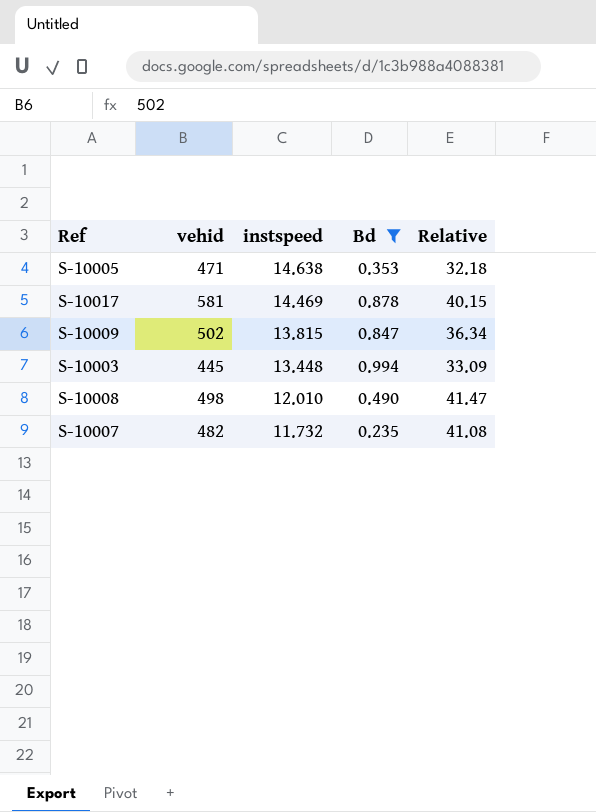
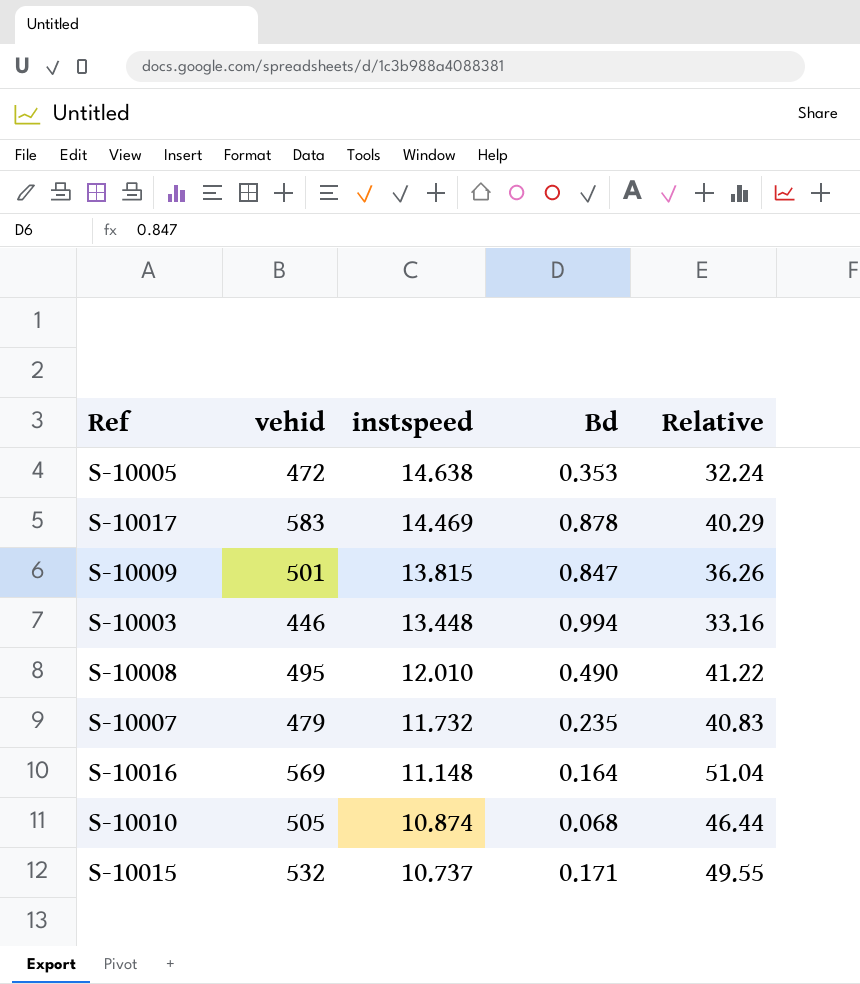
filter: Bd >= 0.235 -> none
S-10005 | vehid: 471 -> 472
S-10005 | Relative: 32.18 -> 32.24
S-10017 | vehid: 581 -> 583
S-10017 | Relative: 40.15 -> 40.29
S-10009 | vehid: 502 -> 501
S-10009 | Relative: 36.34 -> 36.26
S-10003 | vehid: 445 -> 446
S-10003 | Relative: 33.09 -> 33.16
S-10008 | vehid: 498 -> 495
S-10008 | Relative: 41.47 -> 41.22
S-10007 | vehid: 482 -> 479
S-10007 | Relative: 41.08 -> 40.83

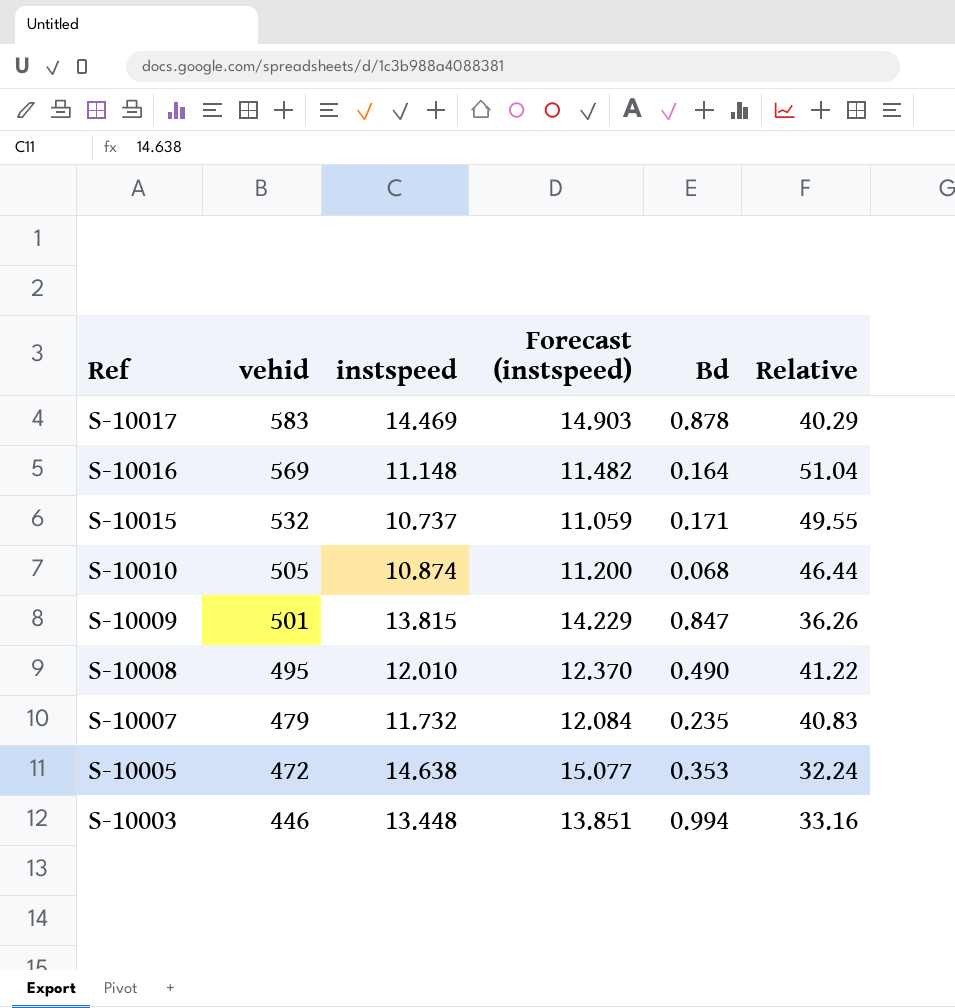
row order: instspeed descending -> Ref descending
column Forecast (instspeed) | formula: none -> [instspeed] * 1.03

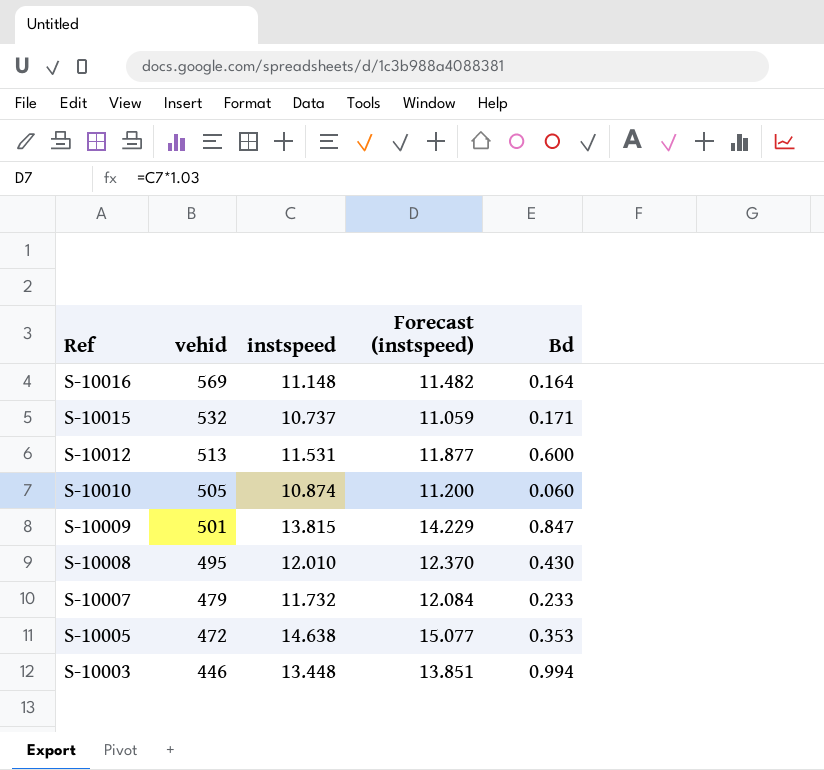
column Relative | formula: [vehid] / [instspeed] -> none
row S-10017: 583 | 14.469 | 14.903 | 0.878 | 40.29 -> none
row S-10012: none -> 513 | 11.531 | 11.877 | 0.600
S-10010 | Bd: 0.068 -> 0.060
S-10008 | Bd: 0.490 -> 0.430
S-10007 | Bd: 0.235 -> 0.233

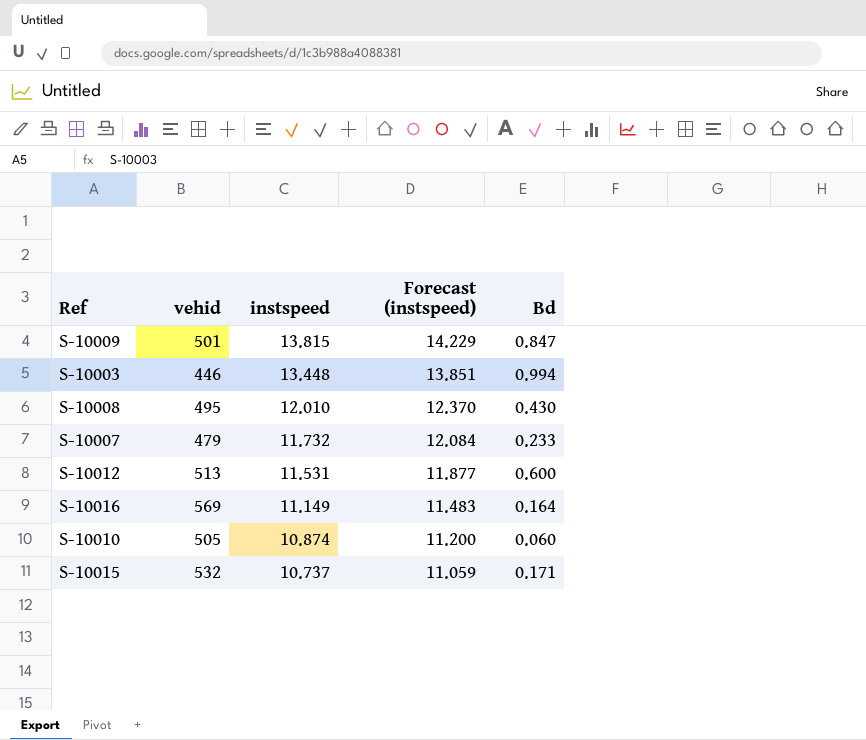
row order: Ref descending -> instspeed descending
row S-10005: 472 | 14.638 | 15.077 | 0.353 -> none
S-10016 | instspeed: 11.148 -> 11.149
S-10016 | Forecast (instspeed): 11.482 -> 11.483

